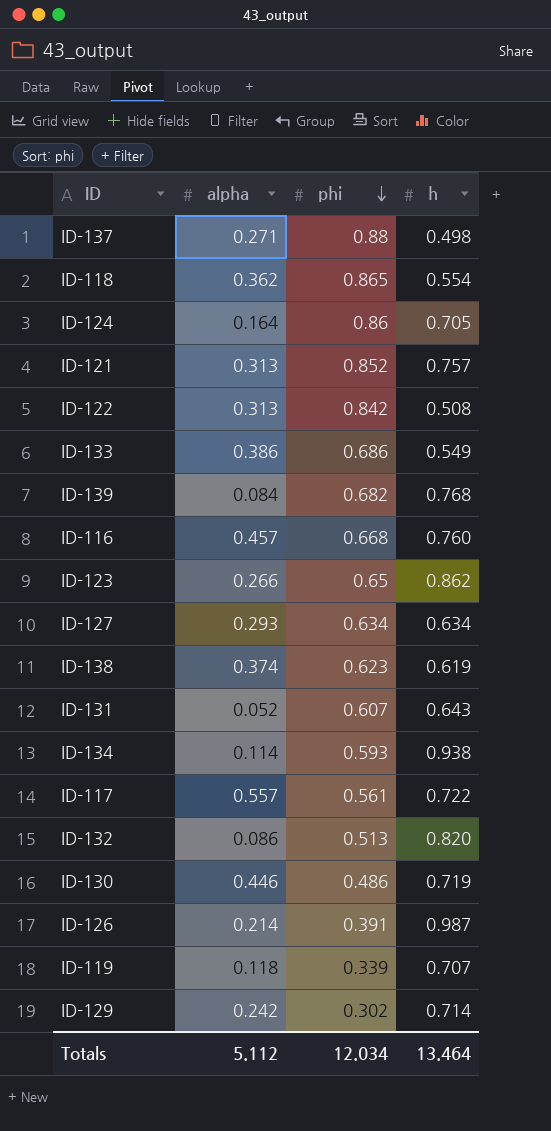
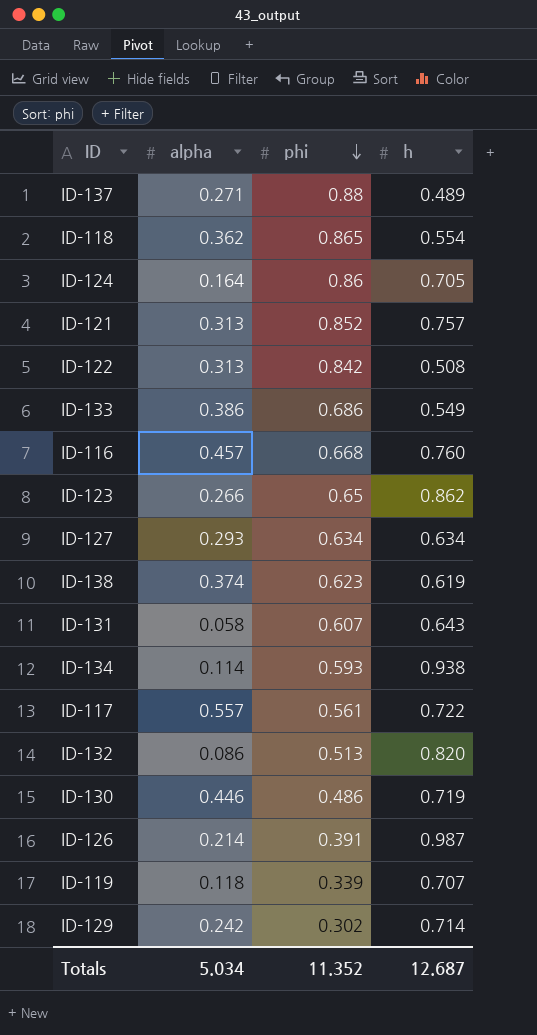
row ID-139: 0.084 | 0.682 | 0.768 -> none
ID-137 | h: 0.498 -> 0.489
ID-131 | alpha: 0.052 -> 0.058
Totals | alpha: 5.112 -> 5.034
Totals | phi: 12.034 -> 11.352
Totals | h: 13.464 -> 12.687

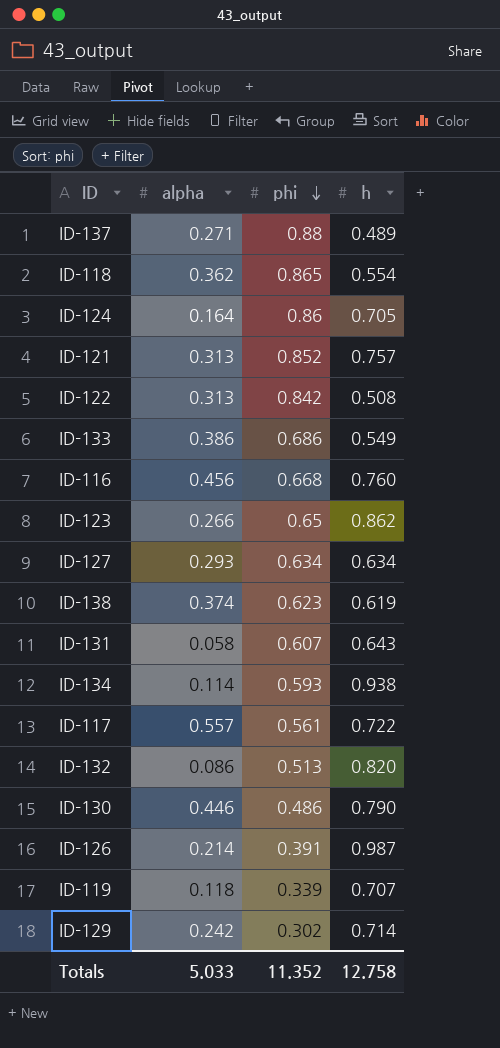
ID-116 | alpha: 0.457 -> 0.456
ID-130 | h: 0.719 -> 0.790
Totals | alpha: 5.034 -> 5.033
Totals | h: 12.687 -> 12.758

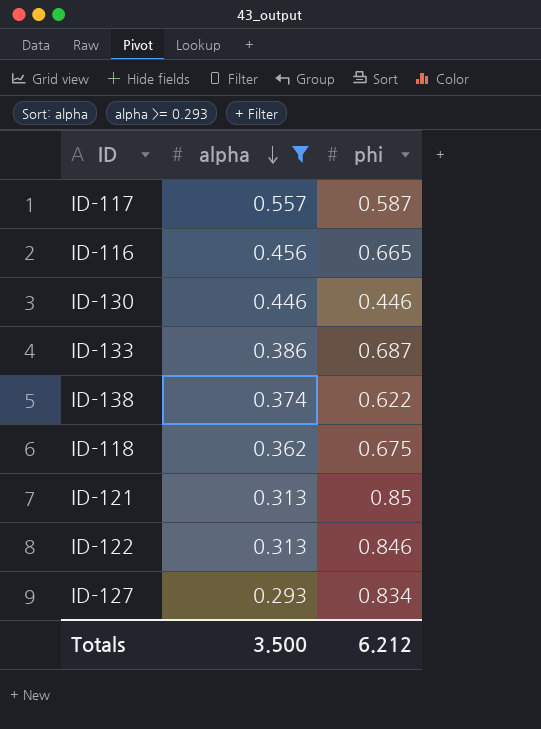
filter: none -> alpha >= 0.293
row order: phi descending -> alpha descending
column h | position: 4 -> none
ID-117 | phi: 0.561 -> 0.587
ID-116 | phi: 0.668 -> 0.665
ID-130 | phi: 0.486 -> 0.446
ID-133 | phi: 0.686 -> 0.687
ID-138 | phi: 0.623 -> 0.622
ID-118 | phi: 0.865 -> 0.675
ID-121 | phi: 0.852 -> 0.85
ID-122 | phi: 0.842 -> 0.846
ID-127 | phi: 0.634 -> 0.834
Totals | alpha: 5.033 -> 3.500
Totals | phi: 11.352 -> 6.212

